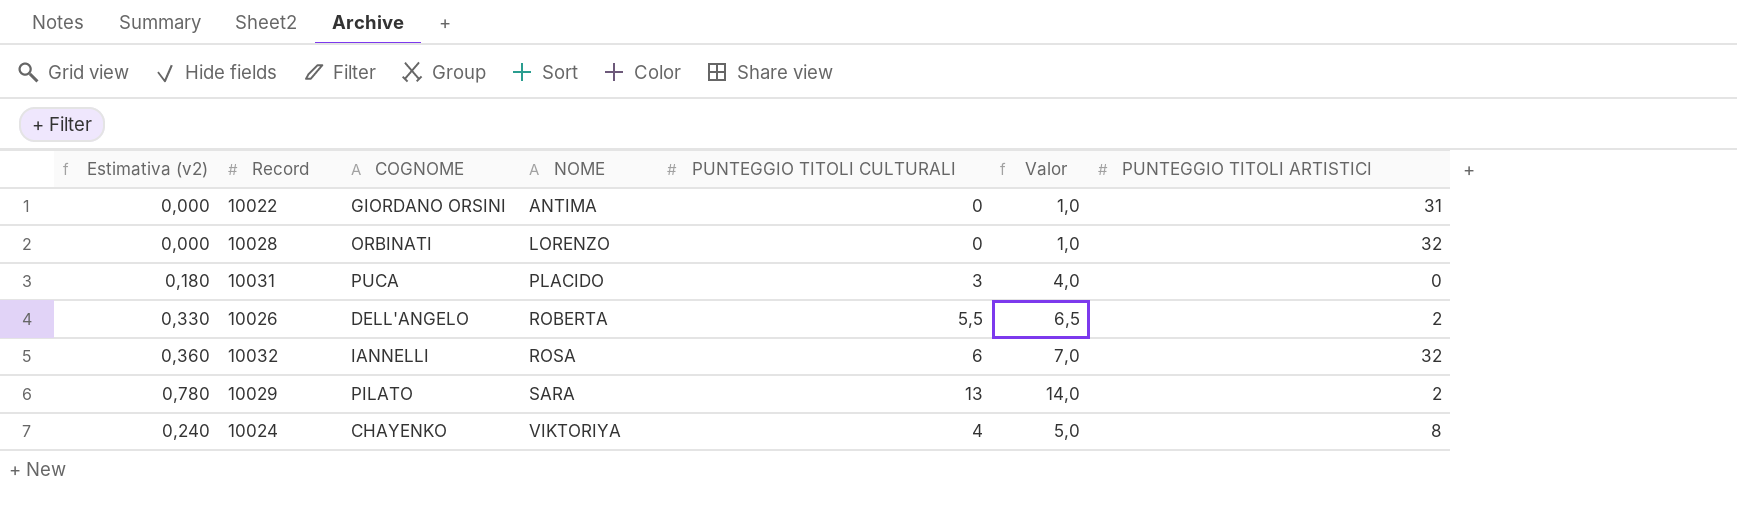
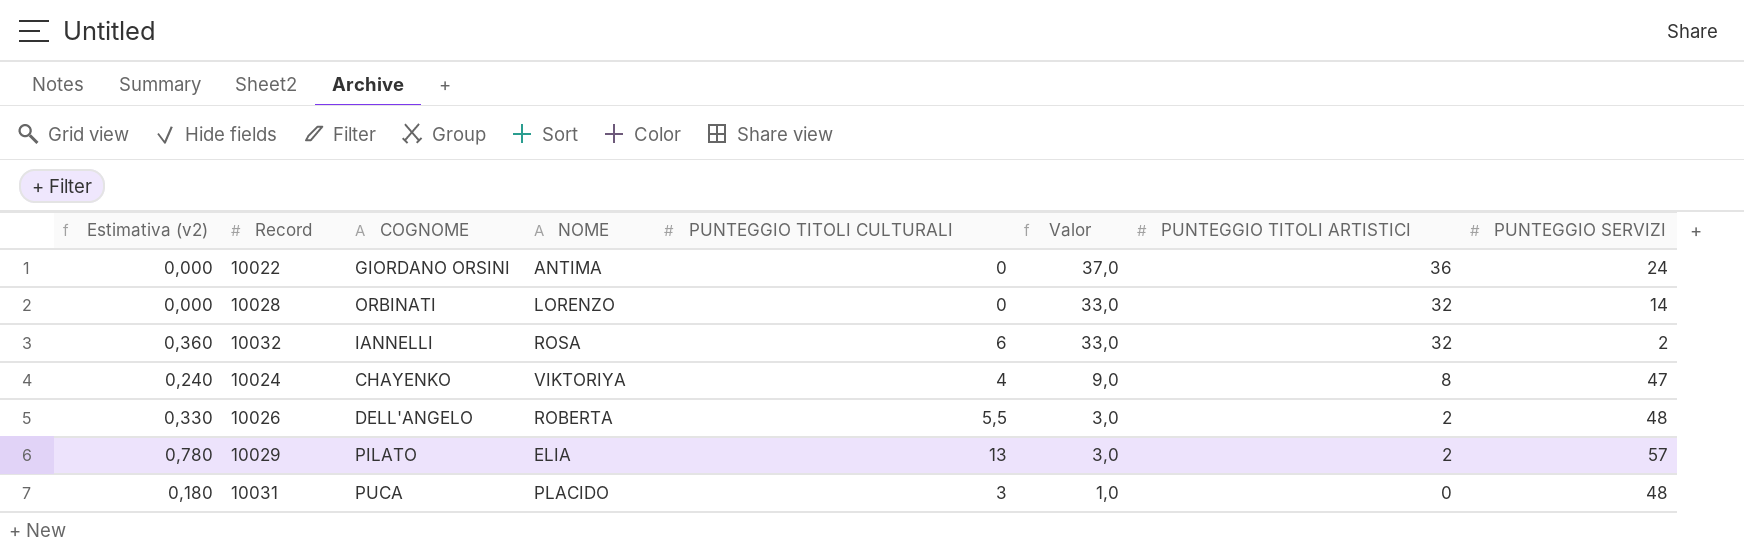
row order: NOME ascending -> Valor descending
column Valor | formula: [PUNTEGGIO TITOLI CULTURALI] + 1 -> [PUNTEGGIO TITOLI ARTISTICI] + 1
column PUNTEGGIO SERVIZI | position: none -> 8
10022 | PUNTEGGIO TITOLI ARTISTICI: 31 -> 36
10029 | NOME: SARA -> ELIA

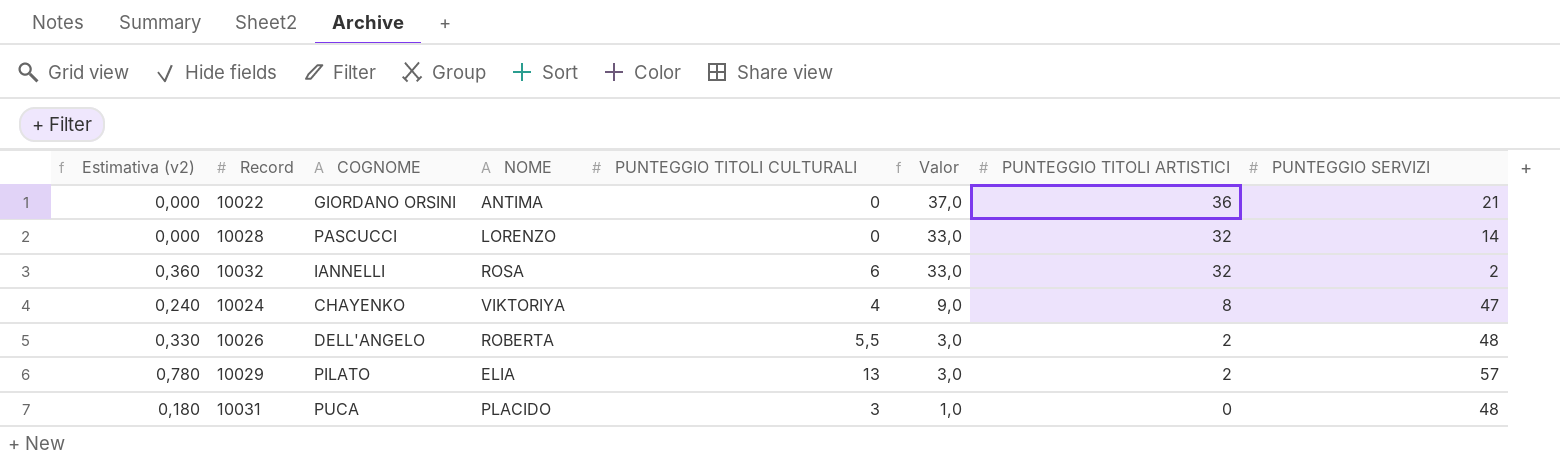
10022 | PUNTEGGIO SERVIZI: 24 -> 21
10028 | COGNOME: ORBINATI -> PASCUCCI

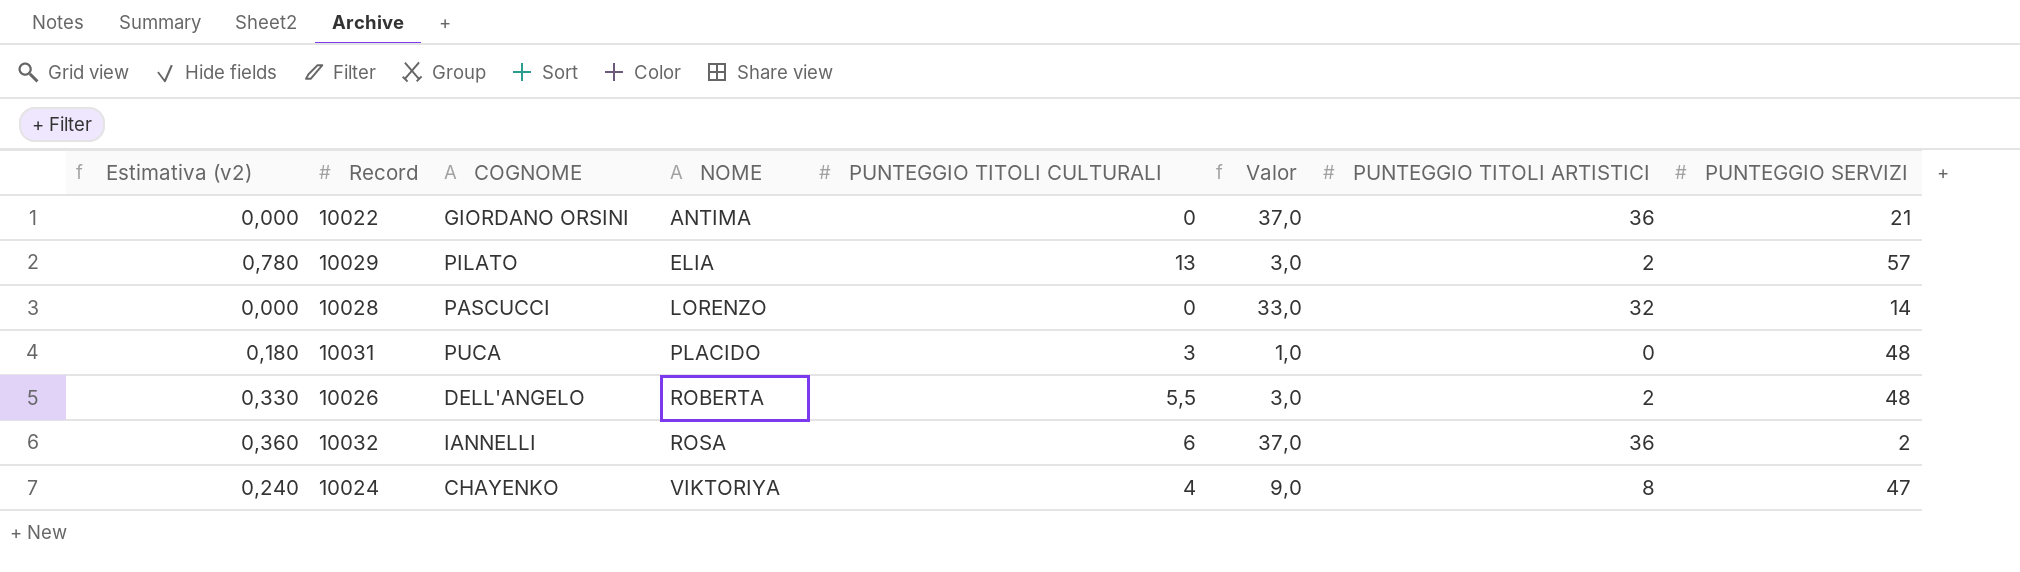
row order: Valor descending -> NOME ascending
10032 | Valor: 33,0 -> 37,0
10032 | PUNTEGGIO TITOLI ARTISTICI: 32 -> 36

